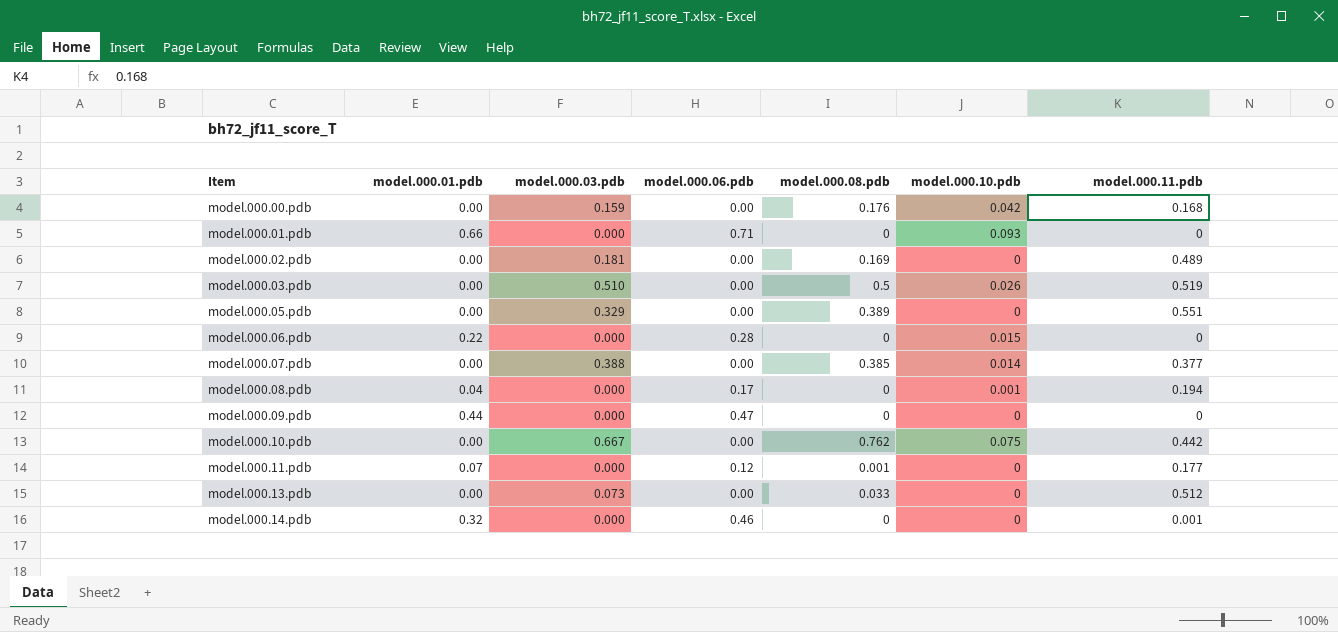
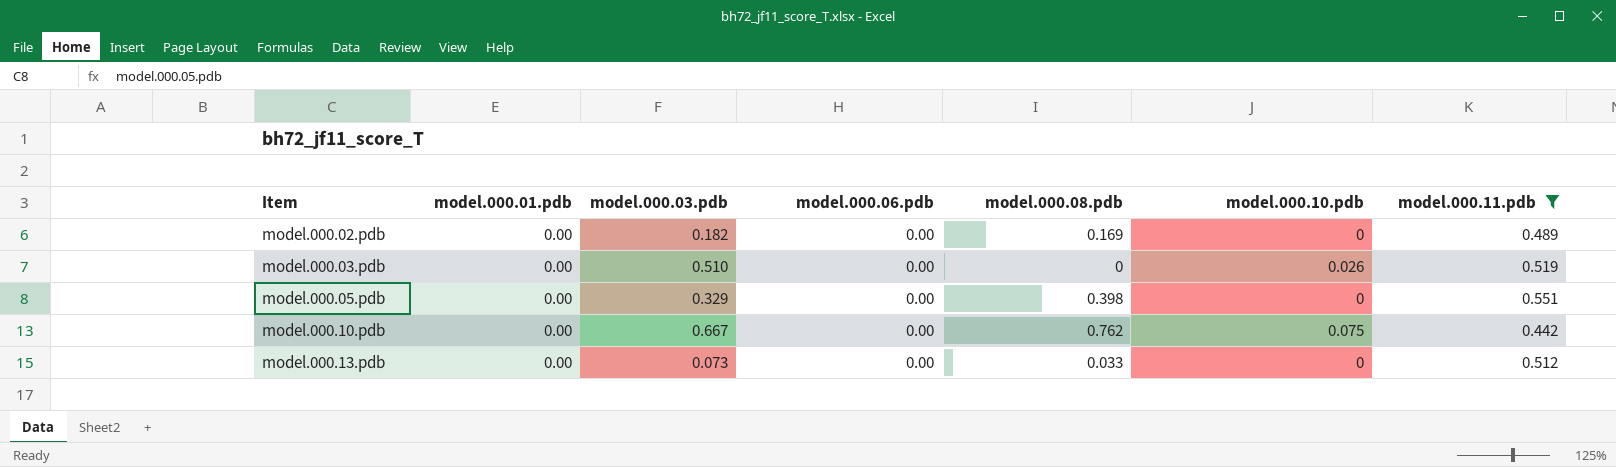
filter: none -> model.000.11.pdb >= 0.442
model.000.02.pdb | model.000.03.pdb: 0.181 -> 0.182
model.000.03.pdb | model.000.08.pdb: 0.5 -> 0
model.000.05.pdb | model.000.08.pdb: 0.389 -> 0.398

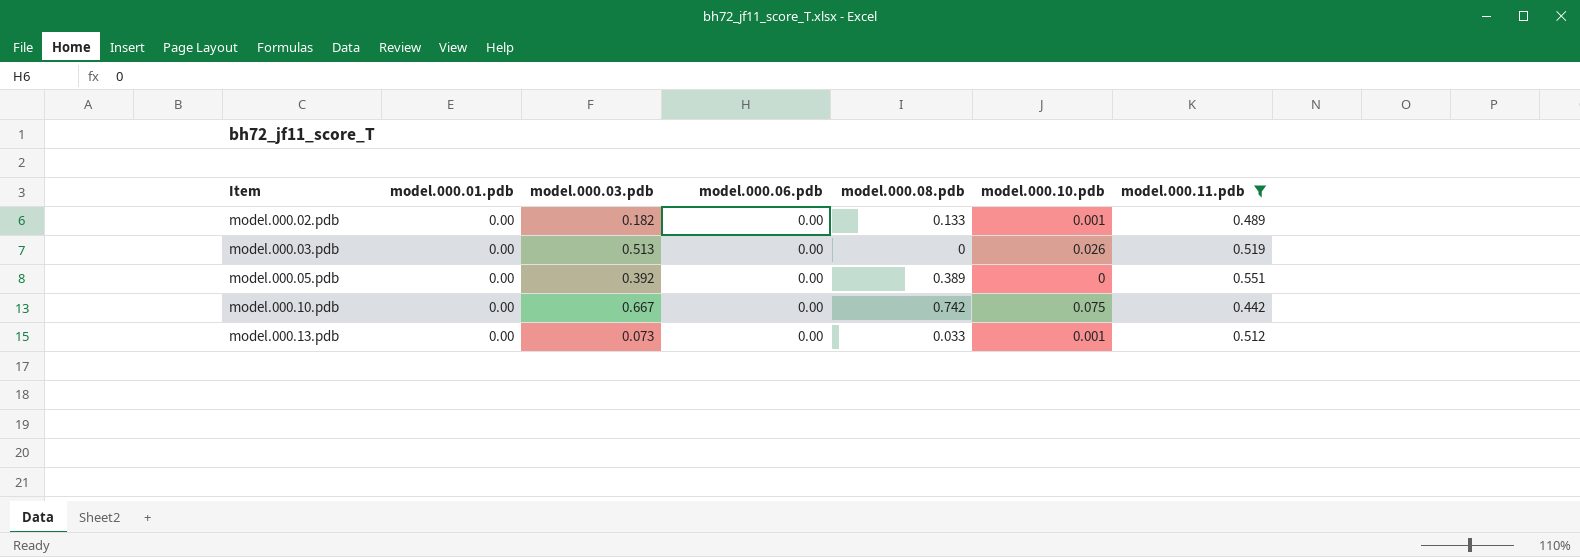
model.000.02.pdb | model.000.08.pdb: 0.169 -> 0.133
model.000.02.pdb | model.000.10.pdb: 0 -> 0.001
model.000.03.pdb | model.000.03.pdb: 0.510 -> 0.513
model.000.05.pdb | model.000.03.pdb: 0.329 -> 0.392
model.000.05.pdb | model.000.08.pdb: 0.398 -> 0.389
model.000.10.pdb | model.000.08.pdb: 0.762 -> 0.742
model.000.13.pdb | model.000.10.pdb: 0 -> 0.001

